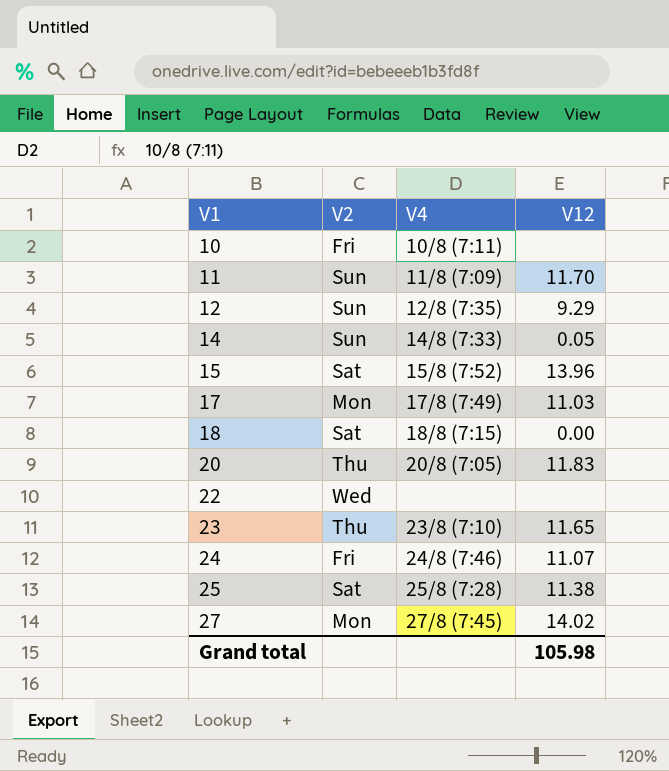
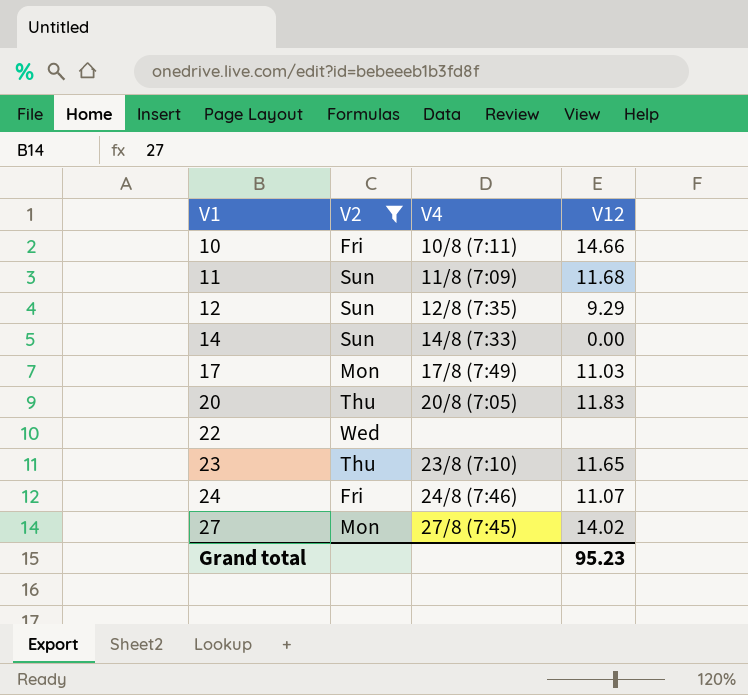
filter: none -> V2 != Sat
10 | V12: none -> 14.66
11 | V12: 11.70 -> 11.68
14 | V12: 0.05 -> 0.00
Grand total | V12: 105.98 -> 95.23

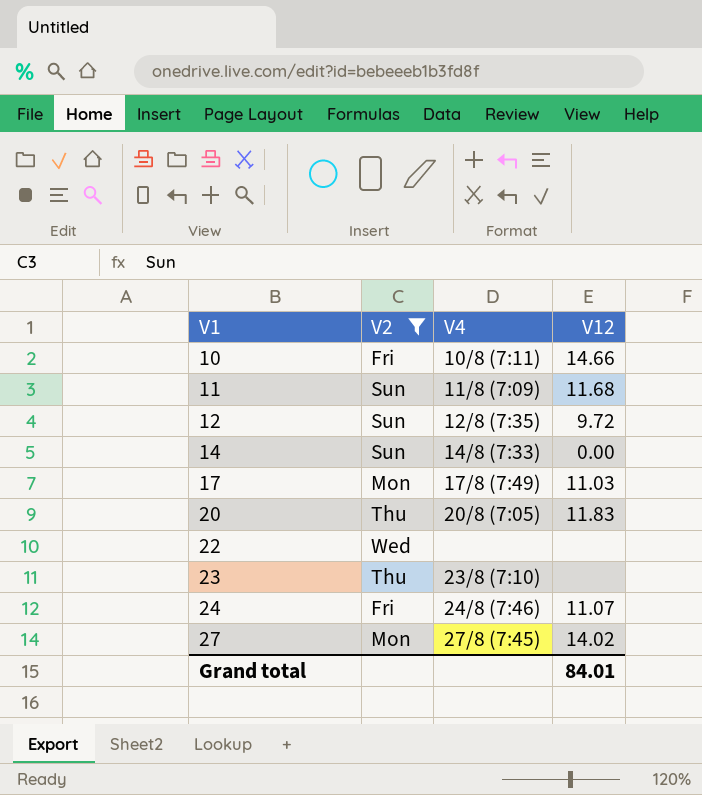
12 | V12: 9.29 -> 9.72
23 | V12: 11.65 -> none
Grand total | V12: 95.23 -> 84.01

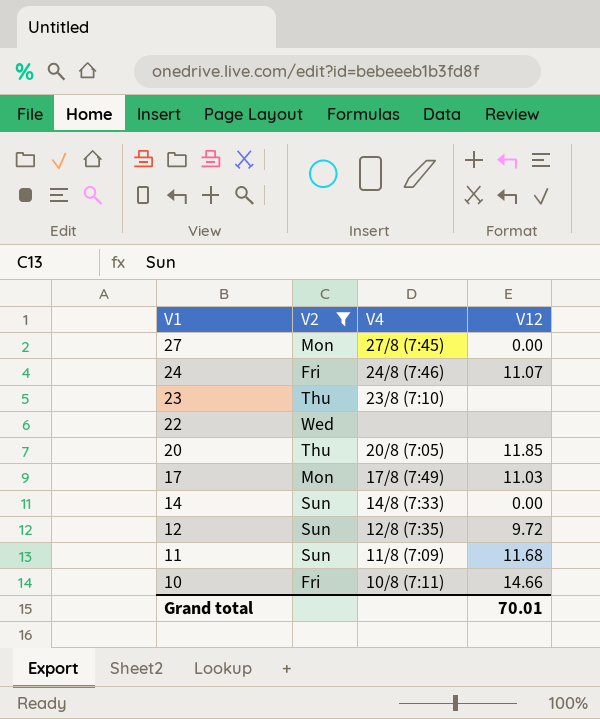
row order: V1 ascending -> V1 descending
27 | V12: 14.02 -> 0.00
20 | V12: 11.83 -> 11.85
Grand total | V12: 84.01 -> 70.01

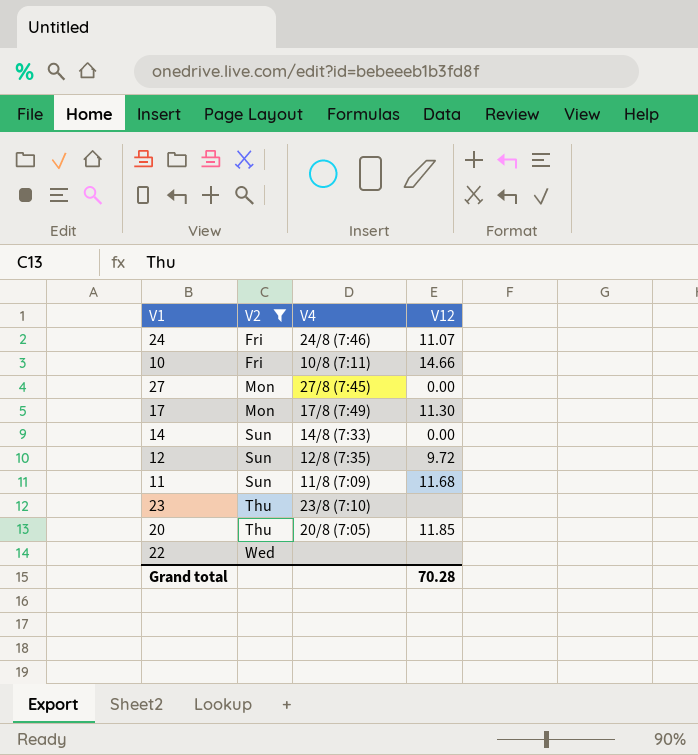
row order: V1 descending -> V2 ascending
17 | V12: 11.03 -> 11.30
Grand total | V12: 70.01 -> 70.28

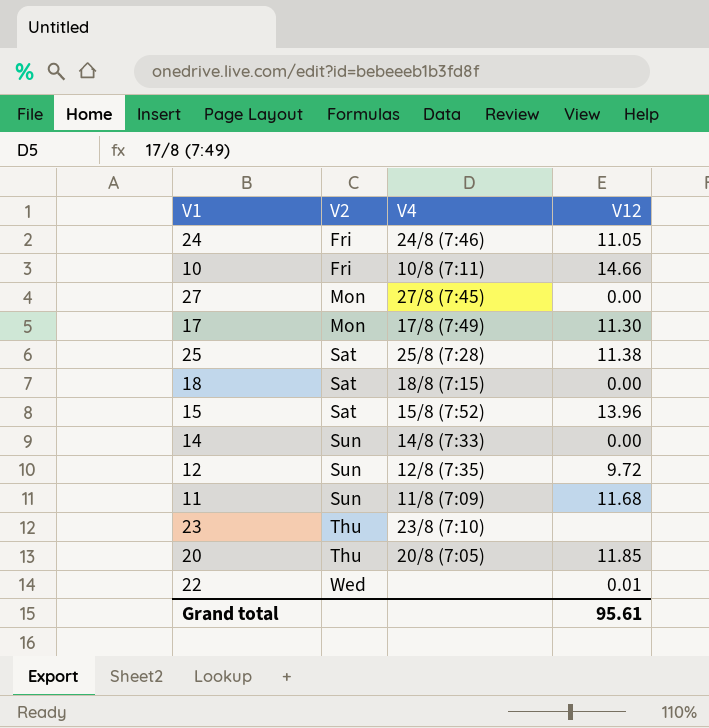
filter: V2 != Sat -> none
24 | V12: 11.07 -> 11.05
22 | V12: none -> 0.01
Grand total | V12: 70.28 -> 95.61

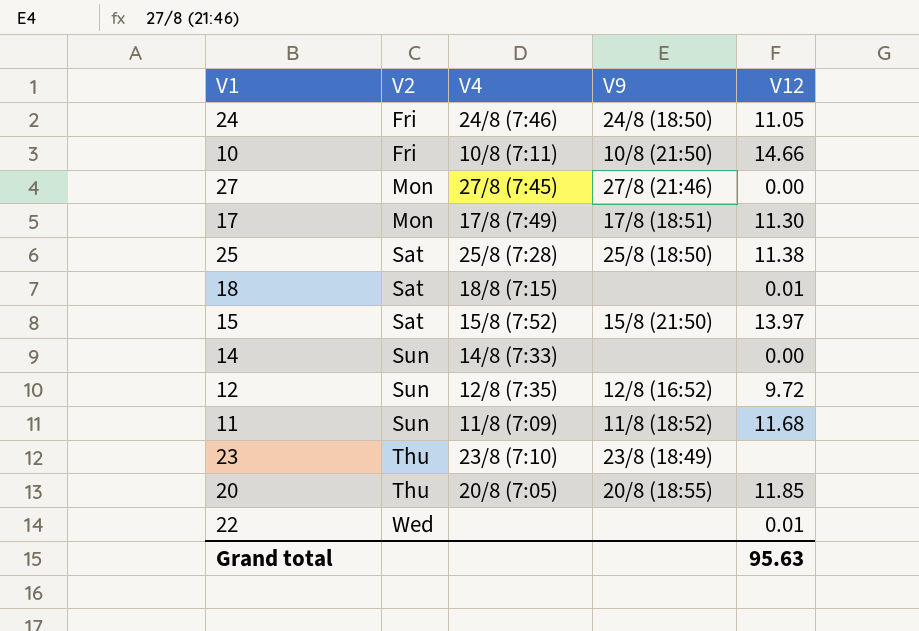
column V9 | position: none -> 4
18 | V12: 0.00 -> 0.01
15 | V12: 13.96 -> 13.97
Grand total | V12: 95.61 -> 95.63

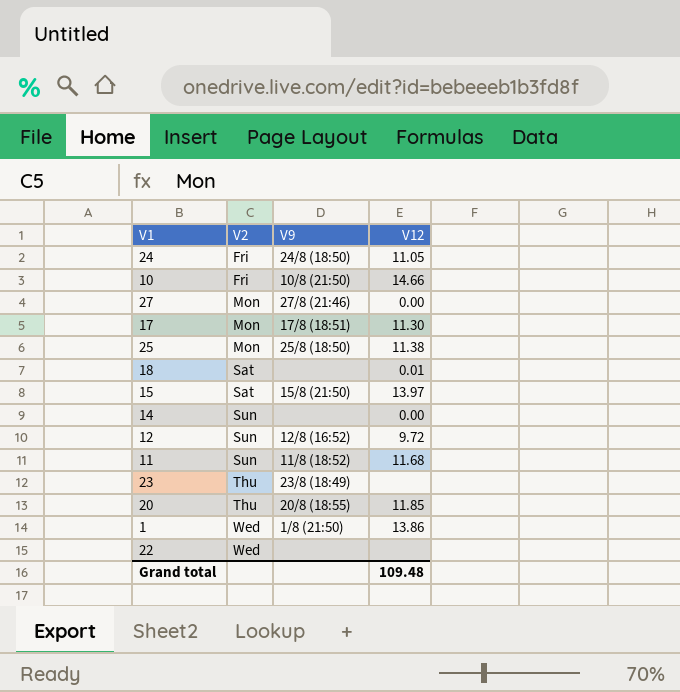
column V4 | position: 3 -> none
25 | V2: Sat -> Mon
row 1: none -> Wed | 1/8 (21:50) | 13.86
22 | V12: 0.01 -> none
Grand total | V12: 95.63 -> 109.48

